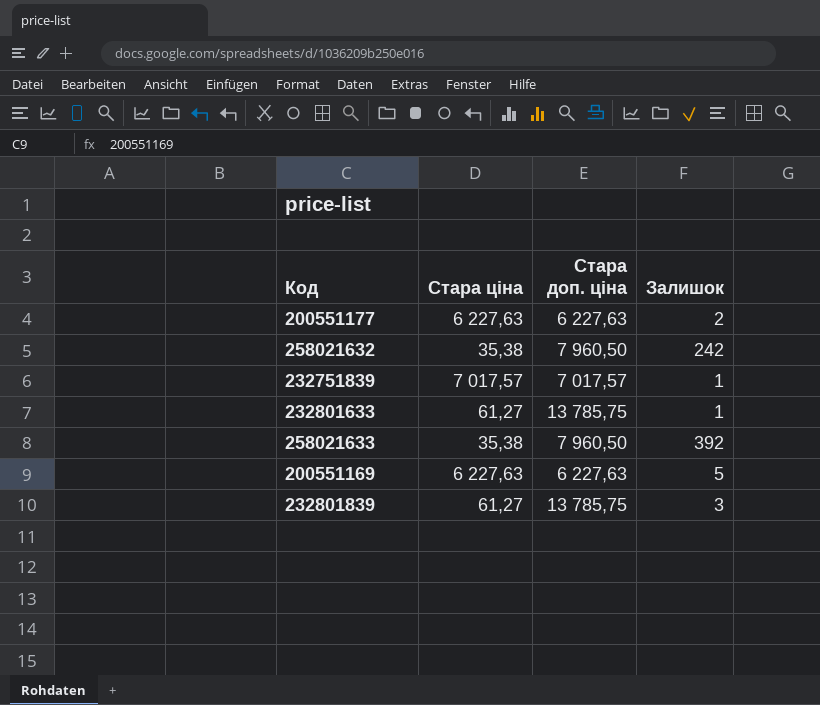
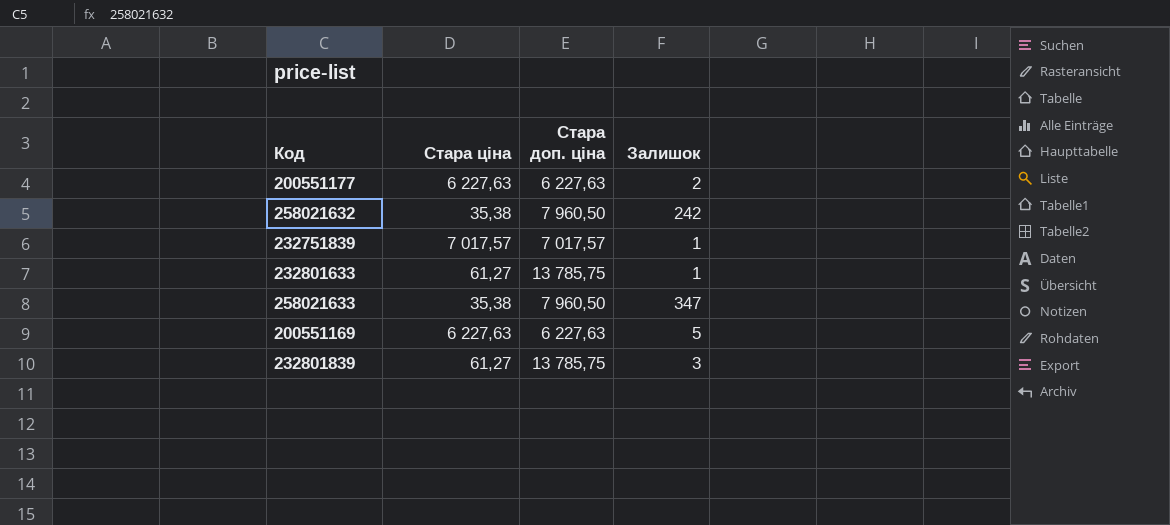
258021633 | Залишок: 392 -> 347

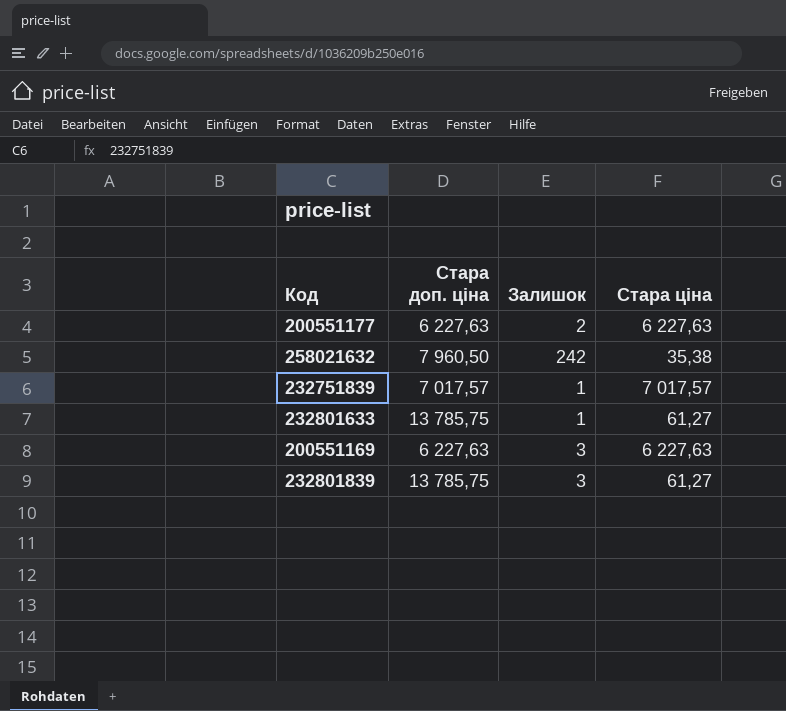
column Стара ціна | position: 2 -> 4
row 258021633: 35,38 | 7 960,50 | 347 -> none
200551169 | Залишок: 5 -> 3

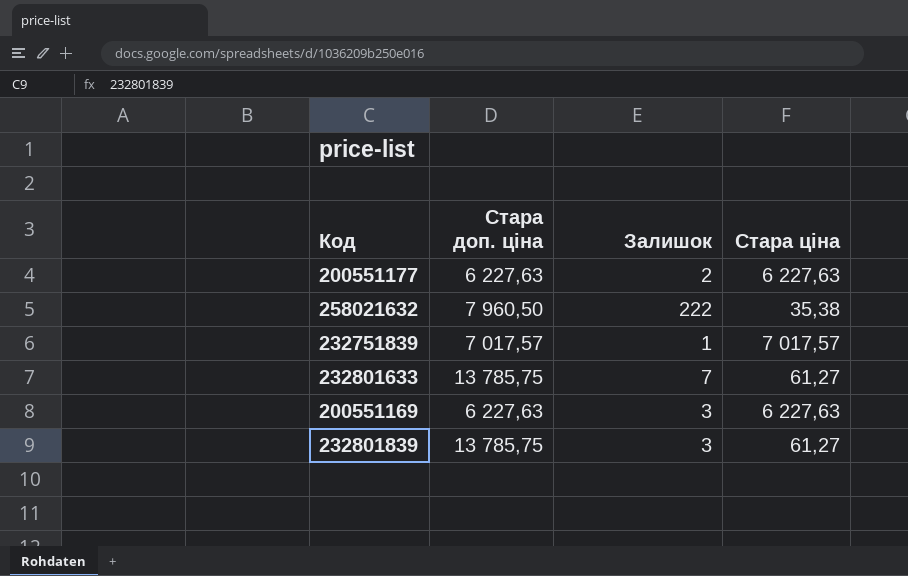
258021632 | Залишок: 242 -> 222
232801633 | Залишок: 1 -> 7

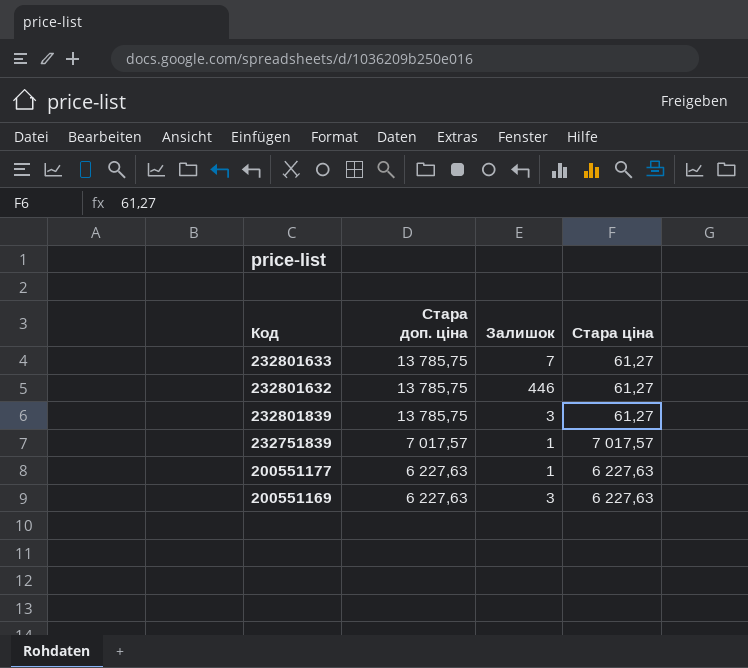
row order: none -> Стара доп. ціна descending
row 258021632: 7 960,50 | 222 | 35,38 -> none
row 232801632: none -> 13 785,75 | 446 | 61,27
200551177 | Залишок: 2 -> 1

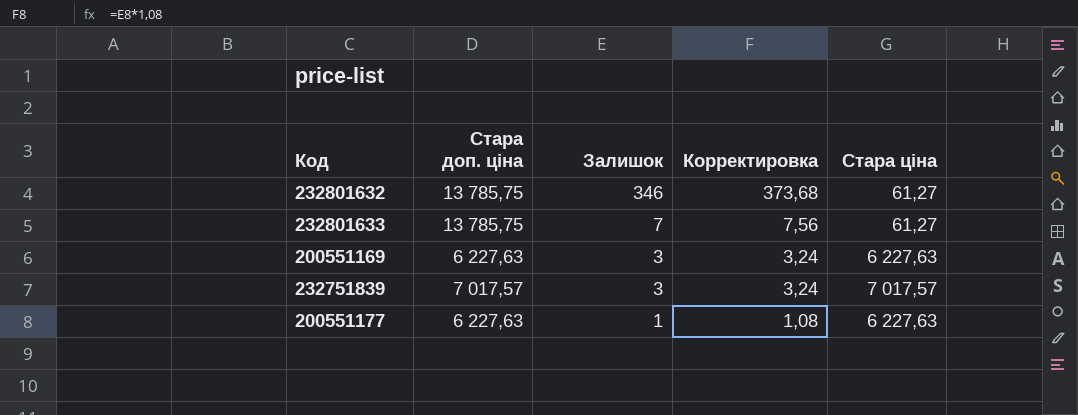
row order: Стара доп. ціна descending -> Залишок descending
column Корректировка | formula: none -> [Залишок] * 1,08
row 232801839: 13 785,75 | 3 | 61,27 -> none
232801632 | Залишок: 446 -> 346
232751839 | Залишок: 1 -> 3

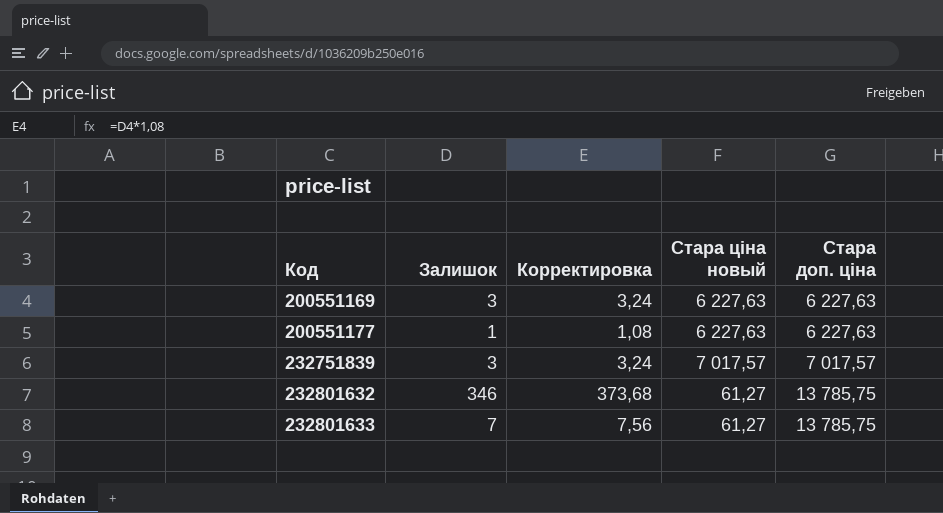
row order: Залишок descending -> Код ascending
column name: Стара ціна -> Стара ціна новый
column Стара доп. ціна | position: 2 -> 5

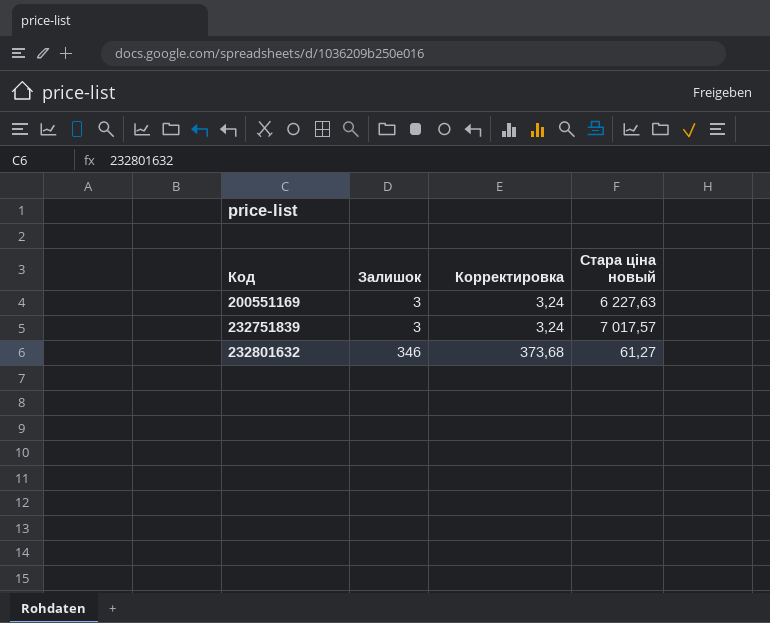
column Стара доп. ціна | position: 5 -> none
row 200551177: 1 | 1,08 | 6 227,63 | 6 227,63 -> none
row 232801633: 7 | 7,56 | 61,27 | 13 785,75 -> none

